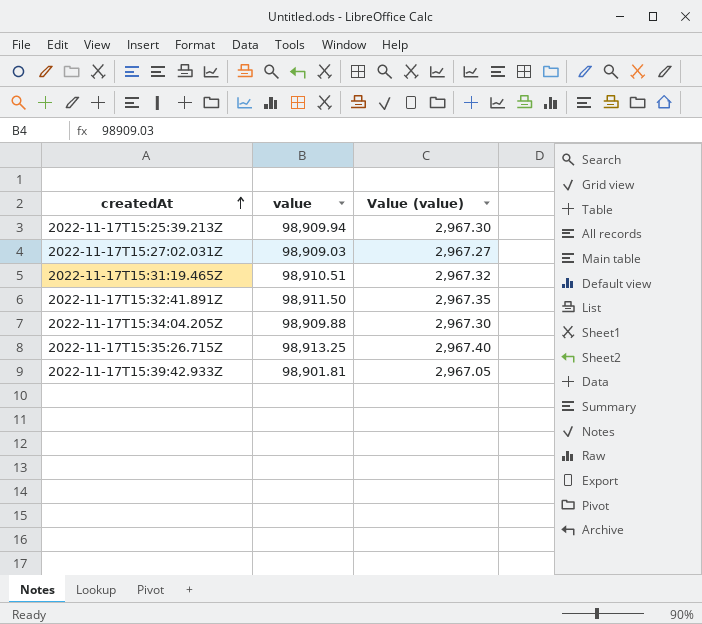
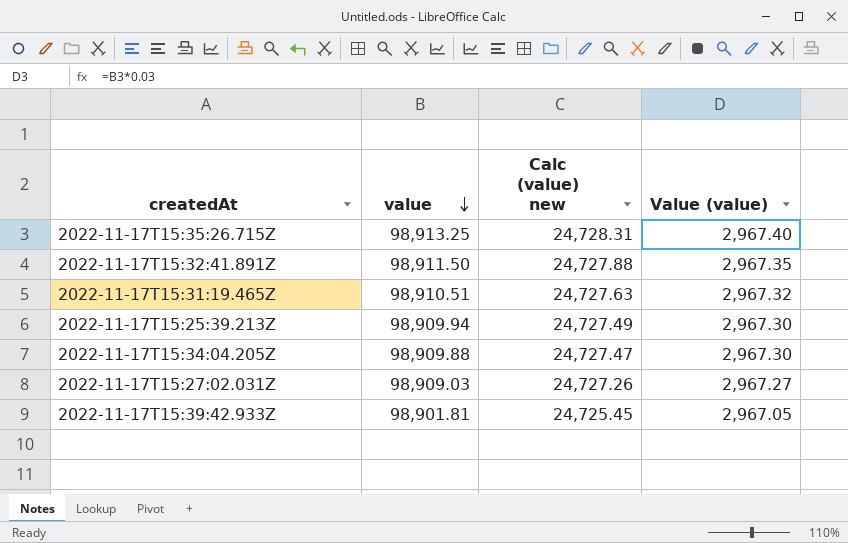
row order: createdAt ascending -> value descending
column Calc (value) new | formula: none -> [value] * 0.25

